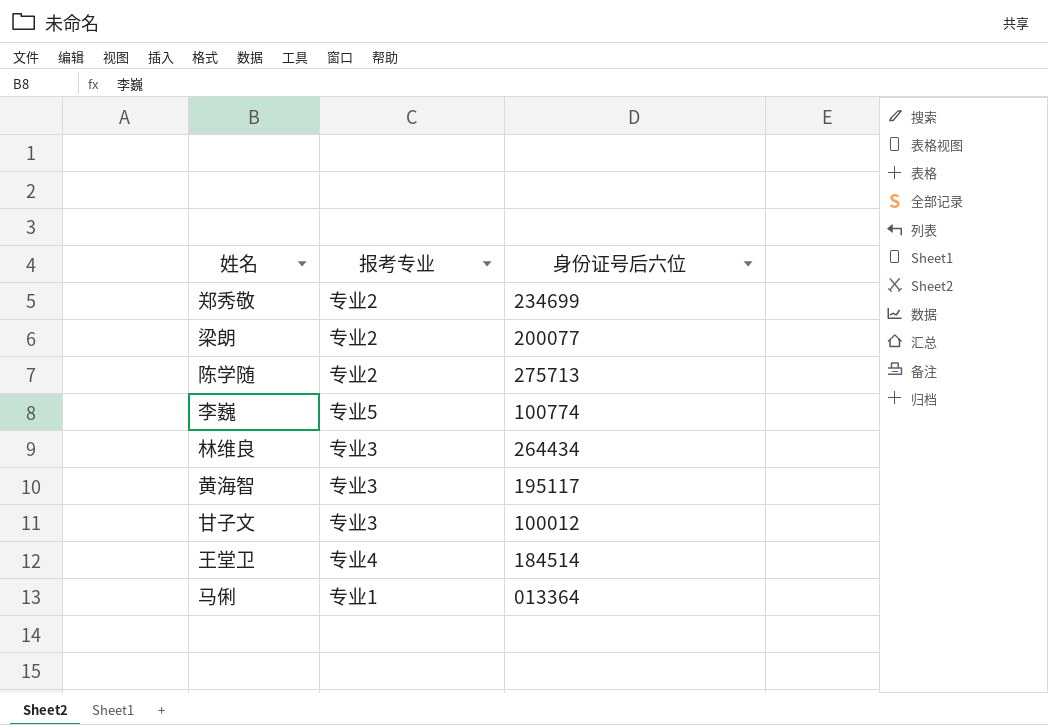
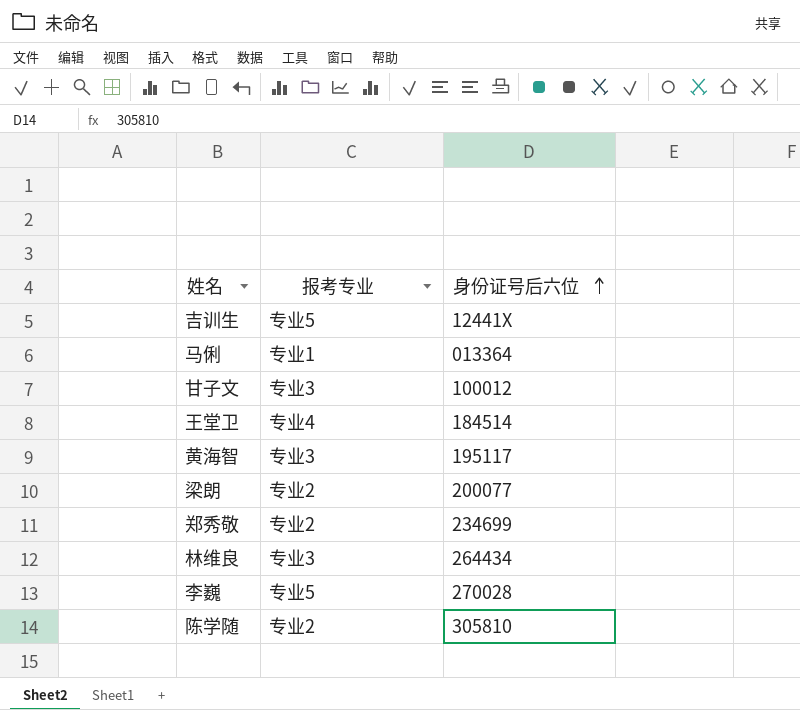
row order: none -> 身份证号后六位 ascending
row 吉训生: none -> 专业5 | 12441X
李巍 | 身份证号后六位: 100774 -> 270028
陈学随 | 身份证号后六位: 275713 -> 305810

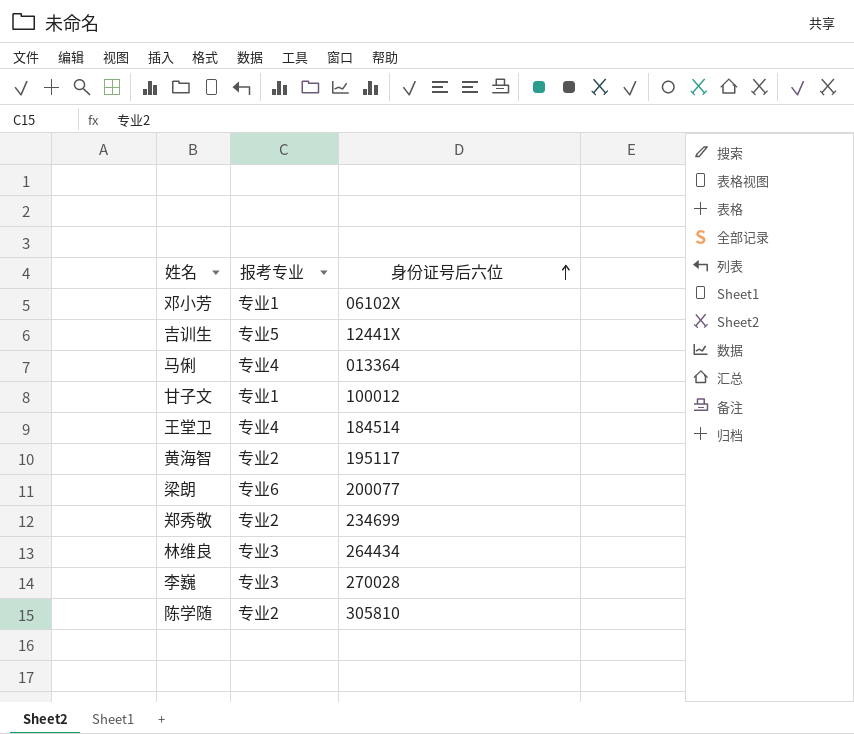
row 邓小芳: none -> 专业1 | 06102X
马俐 | 报考专业: 专业1 -> 专业4
甘子文 | 报考专业: 专业3 -> 专业1
黄海智 | 报考专业: 专业3 -> 专业2
梁朗 | 报考专业: 专业2 -> 专业6
李巍 | 报考专业: 专业5 -> 专业3

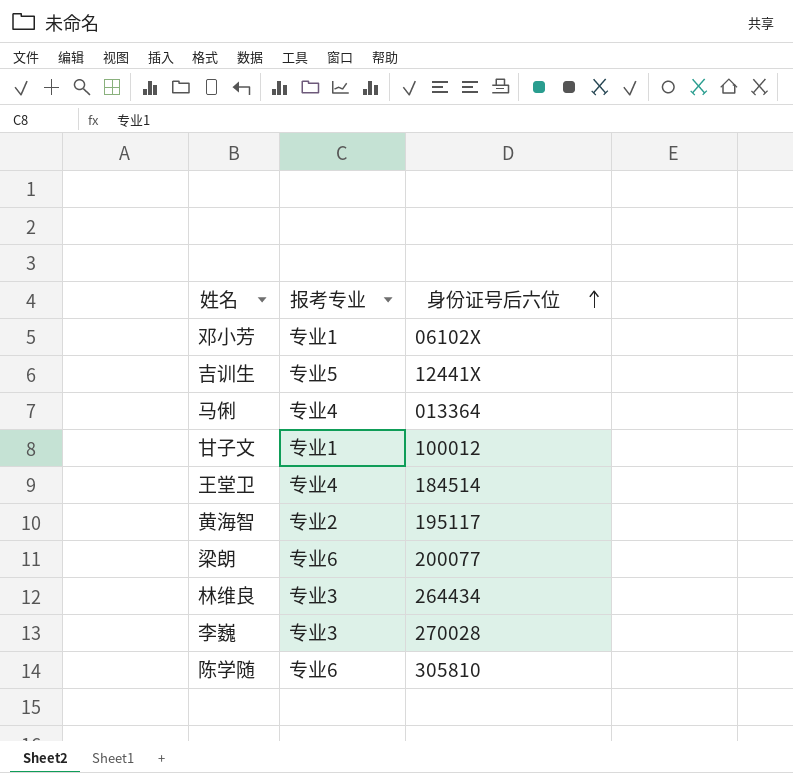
row 郑秀敬: 专业2 | 234699 -> none
陈学随 | 报考专业: 专业2 -> 专业6

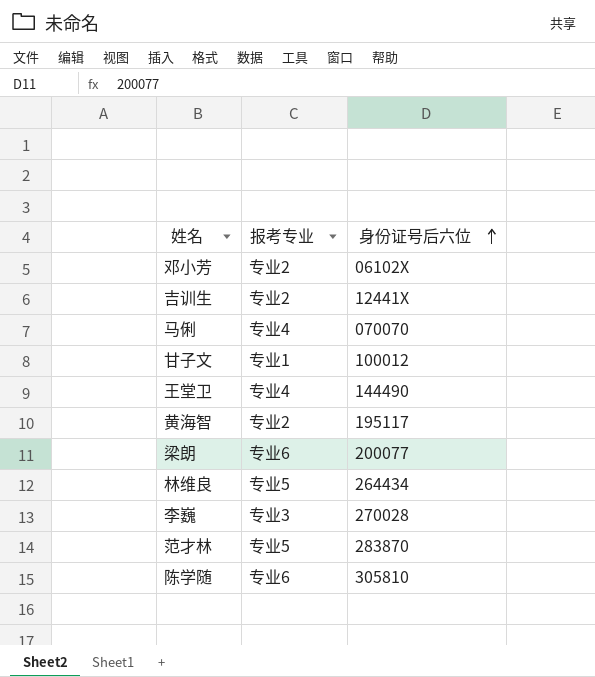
邓小芳 | 报考专业: 专业1 -> 专业2
吉训生 | 报考专业: 专业5 -> 专业2
马俐 | 身份证号后六位: 013364 -> 070070
王堂卫 | 身份证号后六位: 184514 -> 144490
林维良 | 报考专业: 专业3 -> 专业5
row 范才林: none -> 专业5 | 283870

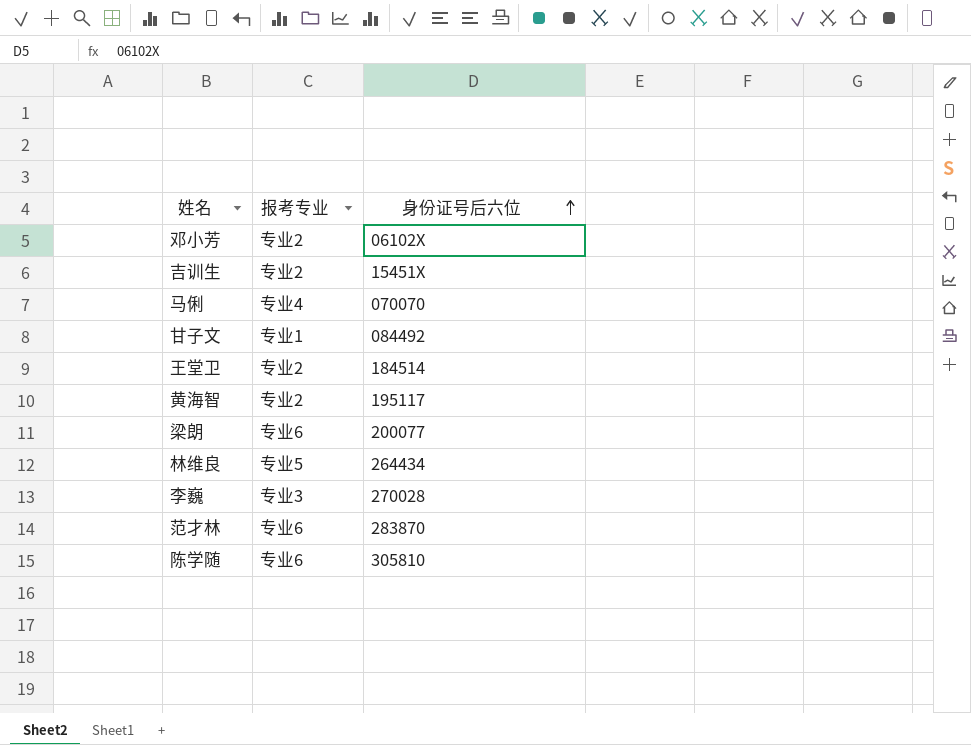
吉训生 | 身份证号后六位: 12441X -> 15451X
甘子文 | 身份证号后六位: 100012 -> 084492
王堂卫 | 报考专业: 专业4 -> 专业2
王堂卫 | 身份证号后六位: 144490 -> 184514
范才林 | 报考专业: 专业5 -> 专业6

